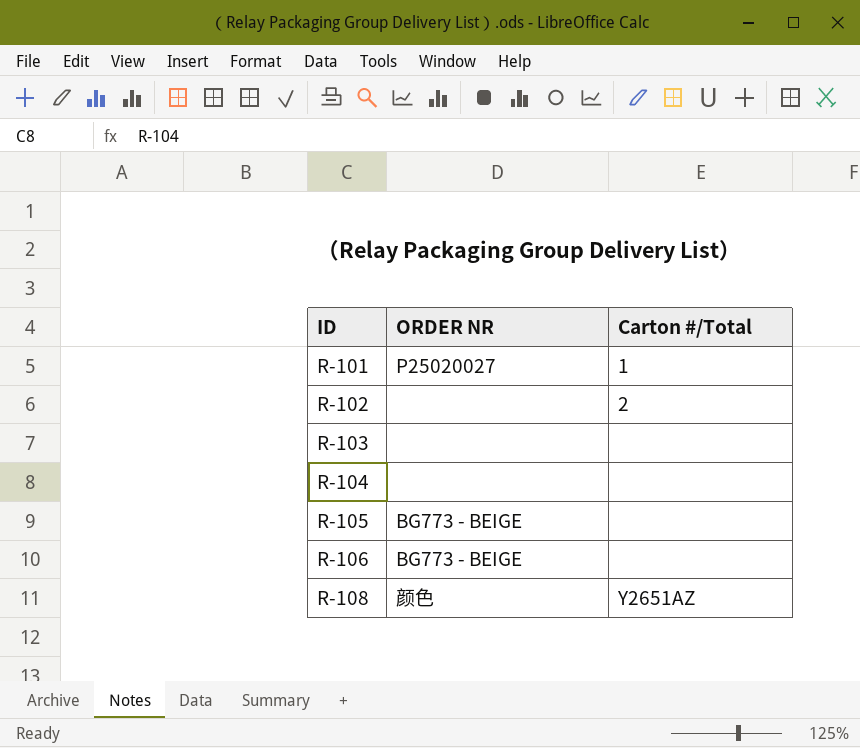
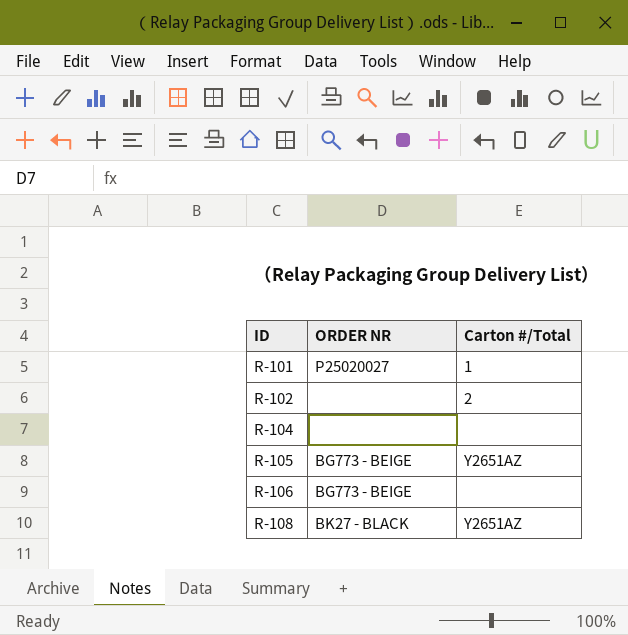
row R-103: none | none -> none
R-105 | Carton #/Total: none -> Y2651AZ
R-108 | ORDER NR: 颜色 -> BK27 - BLACK

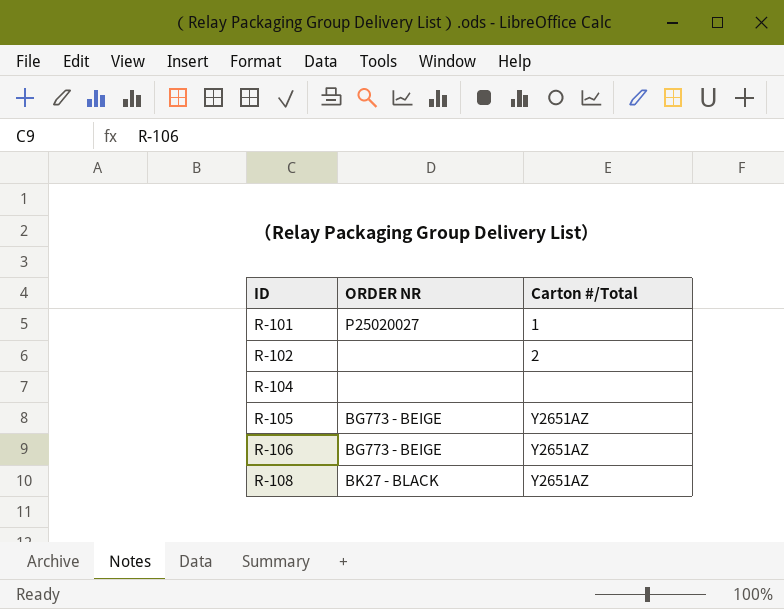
R-106 | Carton #/Total: none -> Y2651AZ

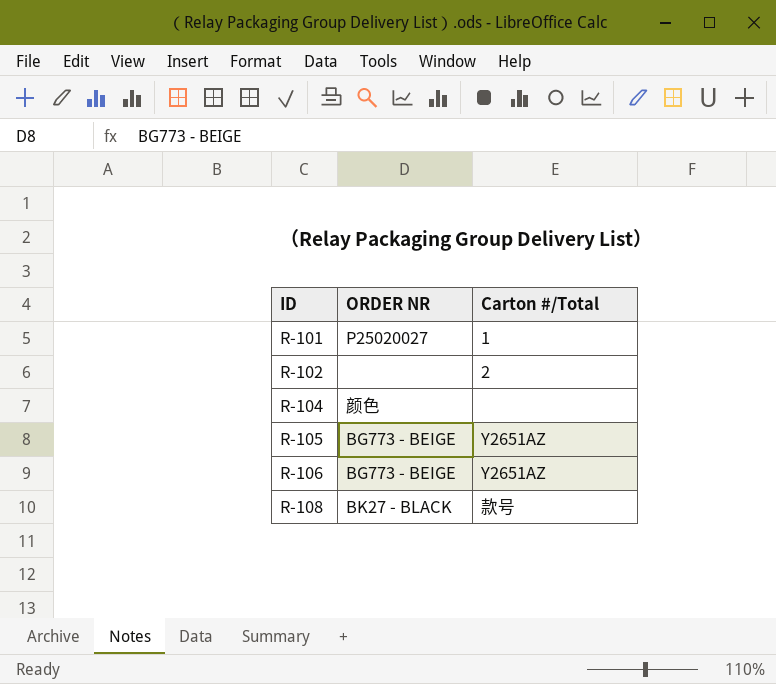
R-104 | ORDER NR: none -> 颜色
R-108 | Carton #/Total: Y2651AZ -> 款号

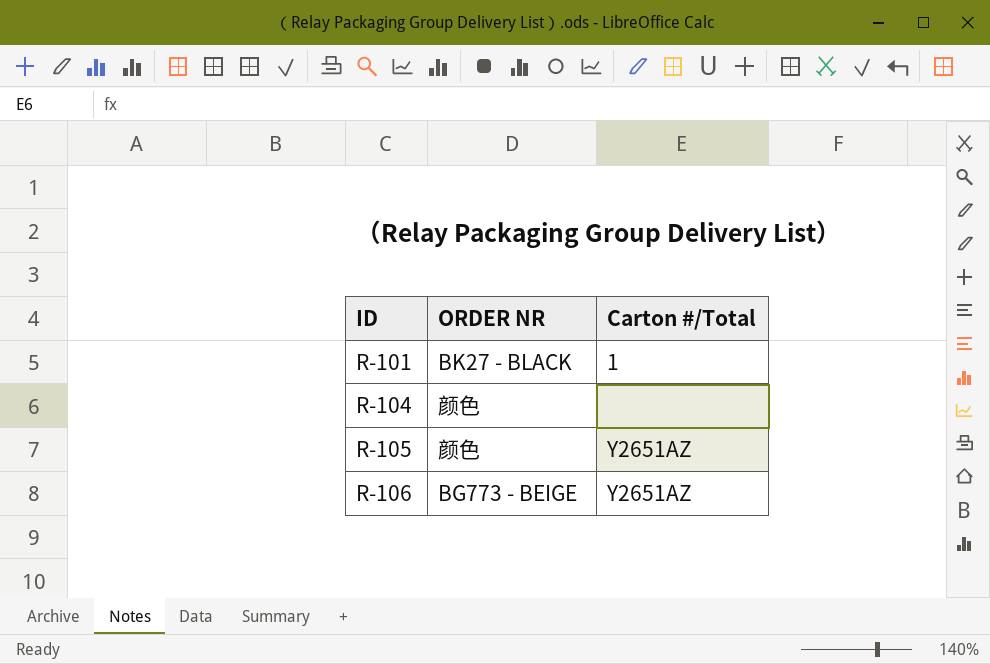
row R-102: none | 2 -> none
row R-108: BK27 - BLACK | 款号 -> none
R-101 | ORDER NR: P25020027 -> BK27 - BLACK
R-105 | ORDER NR: BG773 - BEIGE -> 颜色

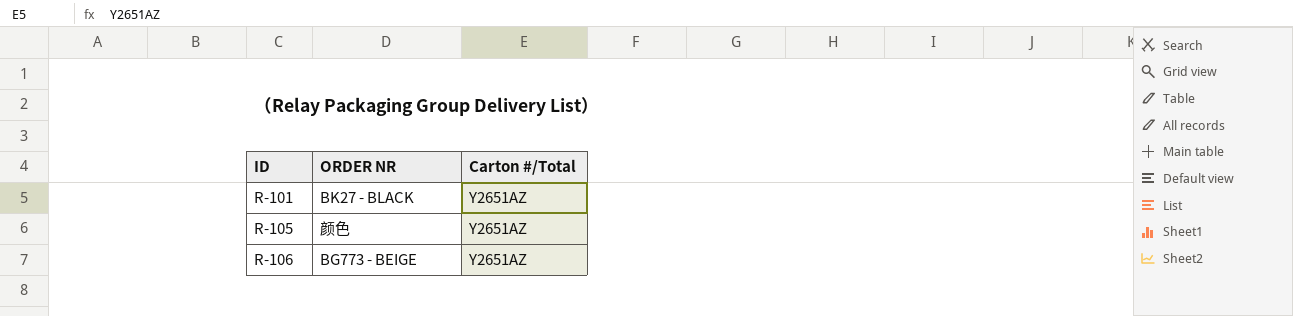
row R-104: 颜色 | none -> none
R-101 | Carton #/Total: 1 -> Y2651AZ

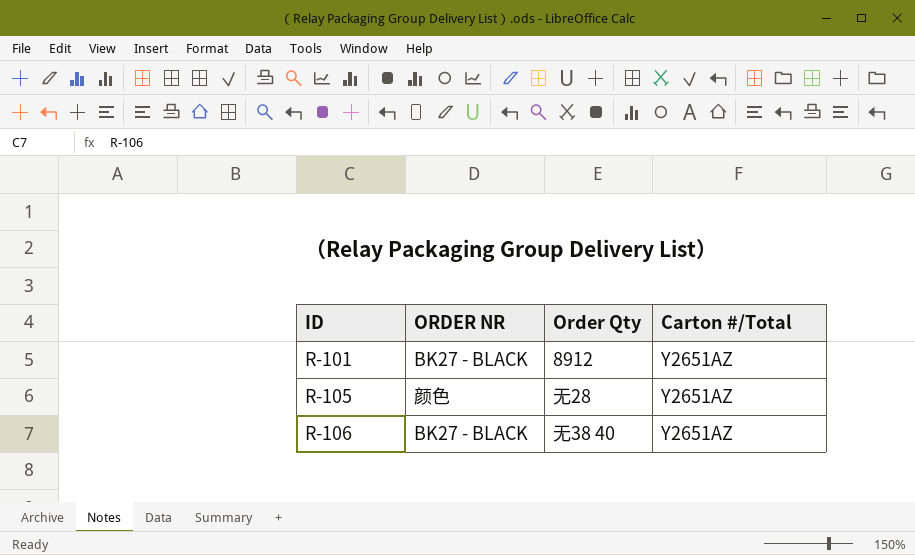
column Order Qty | position: none -> 3
R-106 | ORDER NR: BG773 - BEIGE -> BK27 - BLACK

